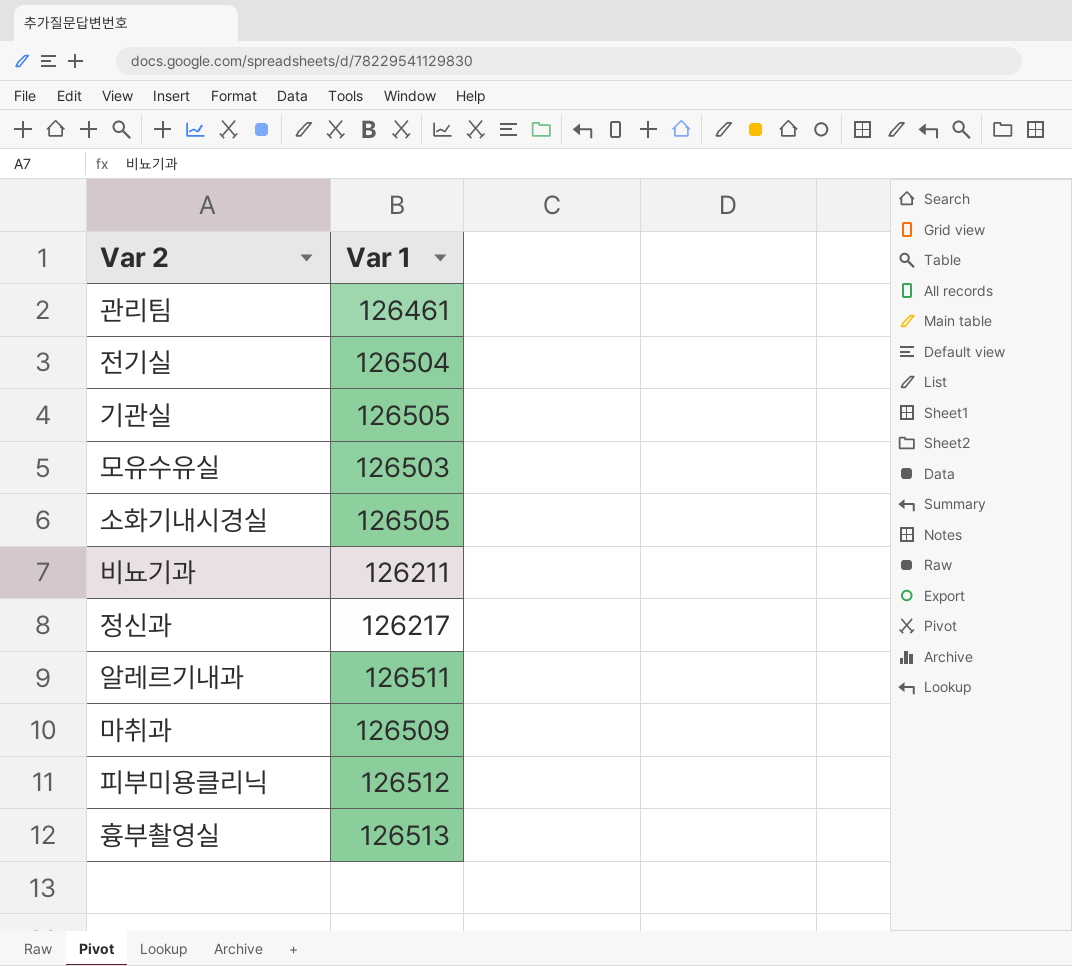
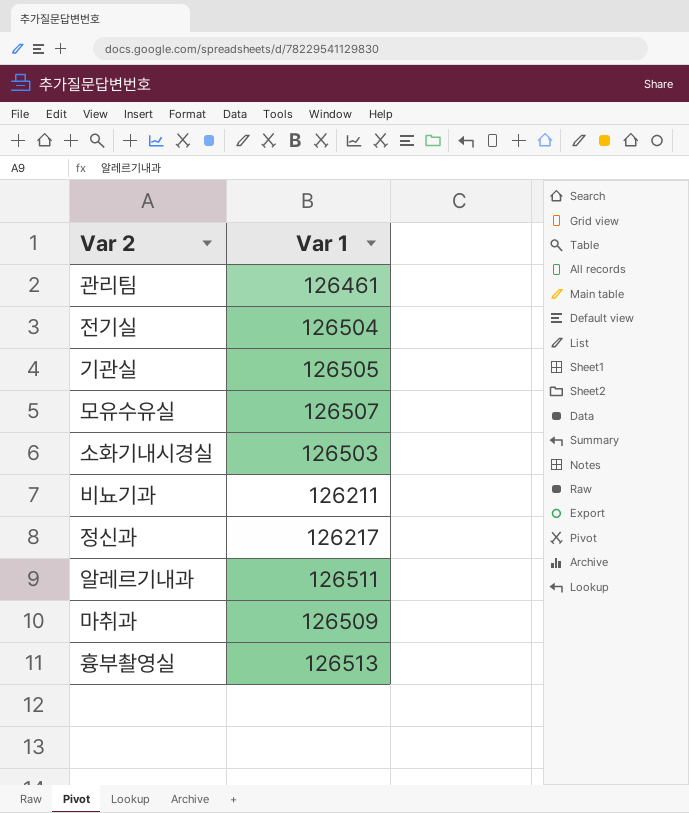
row 피부미용클리닉: 126512 -> none
모유수유실 | Var 1: 126503 -> 126507
소화기내시경실 | Var 1: 126505 -> 126503

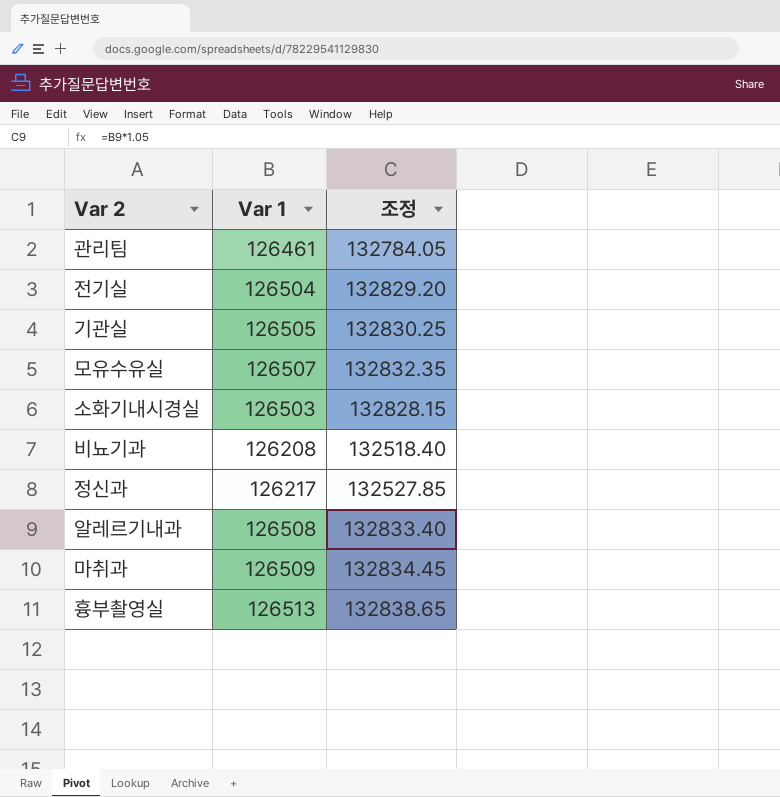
column 조정 | formula: none -> [Var 1] * 1.05
비뇨기과 | Var 1: 126211 -> 126208
알레르기내과 | Var 1: 126511 -> 126508

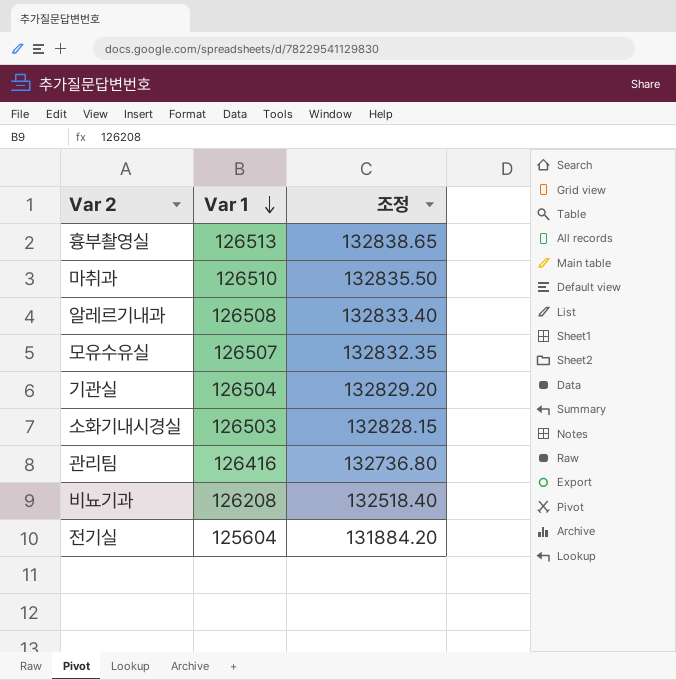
row order: none -> Var 1 descending
row 정신과: 126217 | 132527.85 -> none
마취과 | Var 1: 126509 -> 126510
마취과 | 조정: 132834.45 -> 132835.50
기관실 | Var 1: 126505 -> 126504
기관실 | 조정: 132830.25 -> 132829.20
관리팀 | Var 1: 126461 -> 126416
관리팀 | 조정: 132784.05 -> 132736.80
전기실 | Var 1: 126504 -> 125604
전기실 | 조정: 132829.20 -> 131884.20

